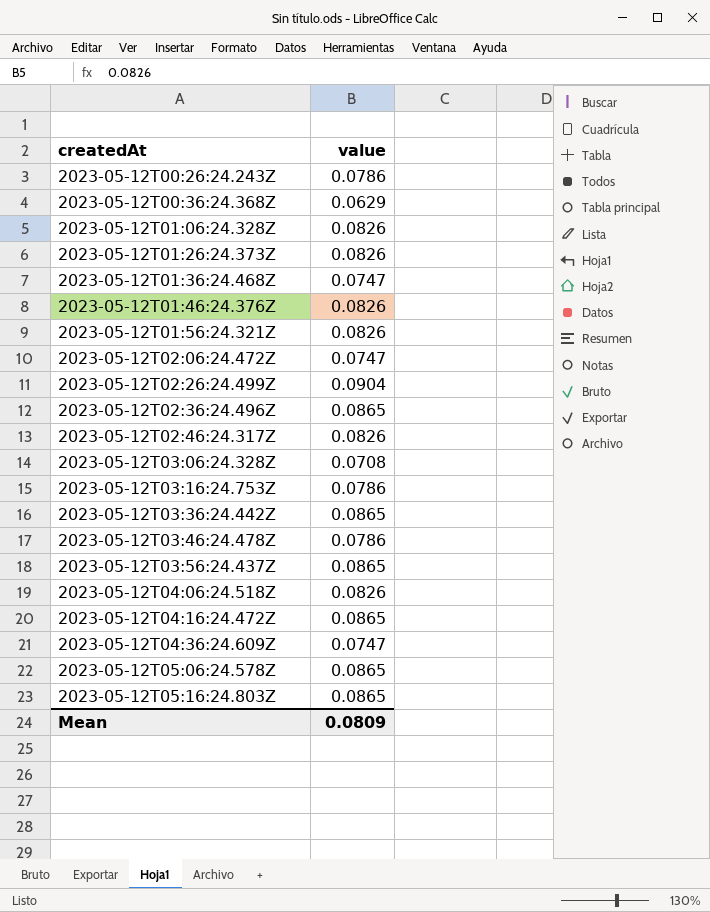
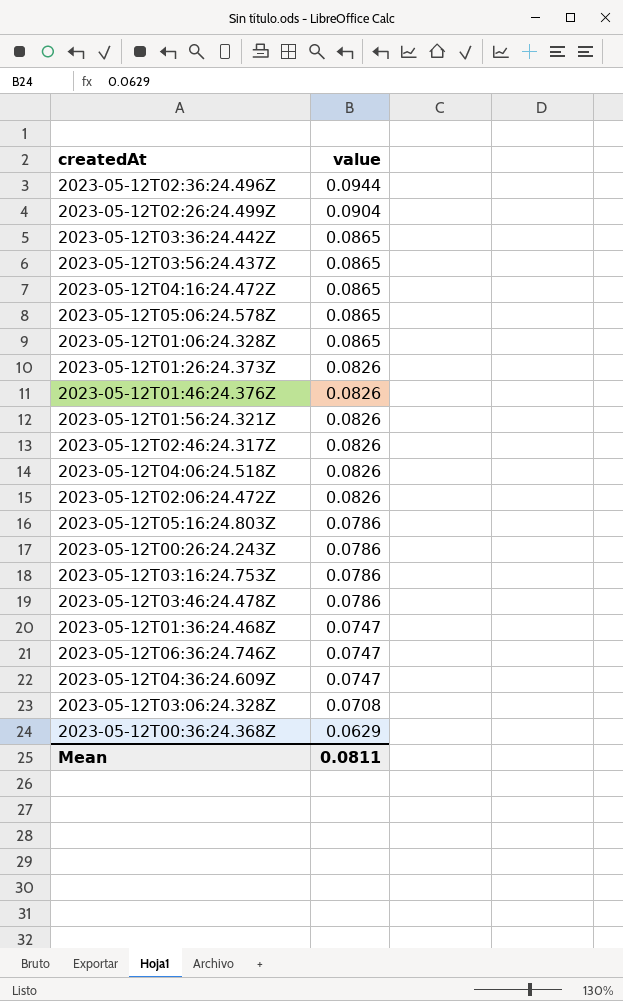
row order: createdAt ascending -> value descending
2023-05-12T02:36:24.496Z | value: 0.0865 -> 0.0944
2023-05-12T01:06:24.328Z | value: 0.0826 -> 0.0865
2023-05-12T02:06:24.472Z | value: 0.0747 -> 0.0826
2023-05-12T05:16:24.803Z | value: 0.0865 -> 0.0786
row 2023-05-12T06:36:24.746Z: none -> 0.0747
Mean | value: 0.0809 -> 0.0811

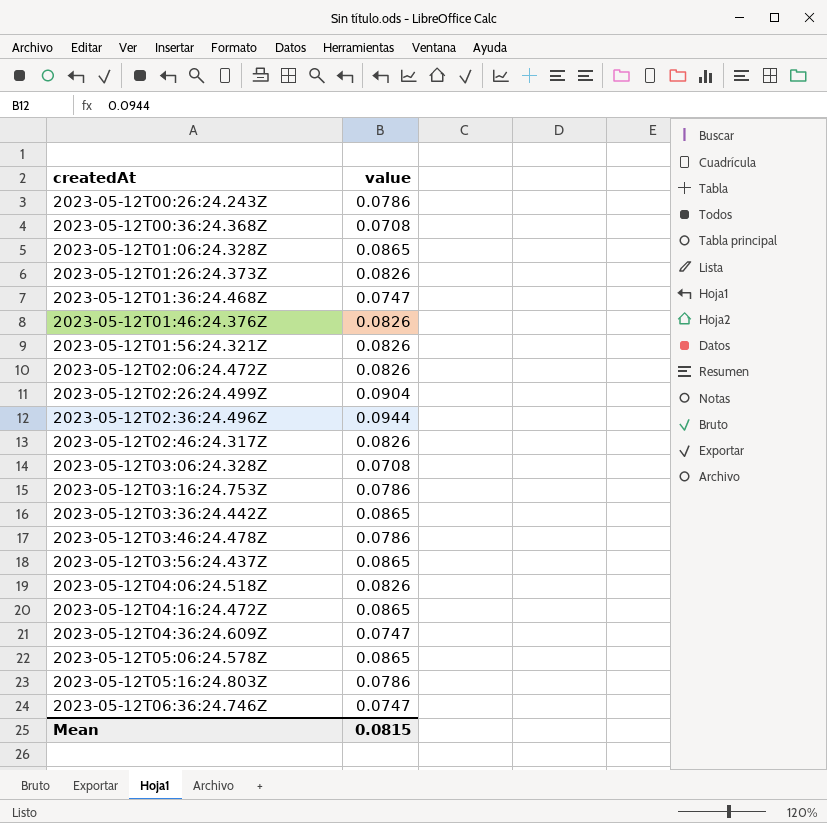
row order: value descending -> createdAt ascending
2023-05-12T00:36:24.368Z | value: 0.0629 -> 0.0708
Mean | value: 0.0811 -> 0.0815

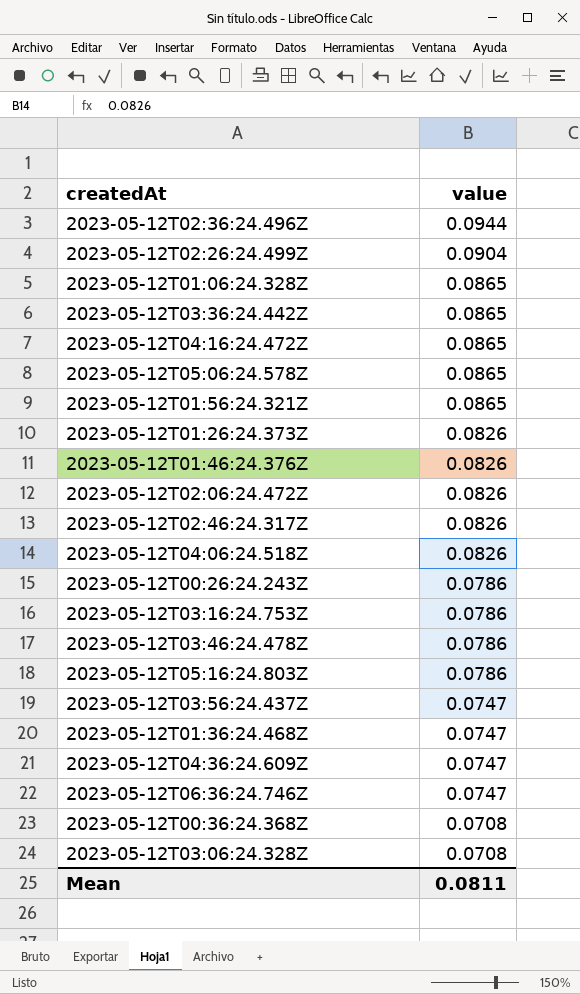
row order: createdAt ascending -> value descending
2023-05-12T01:56:24.321Z | value: 0.0826 -> 0.0865
2023-05-12T03:56:24.437Z | value: 0.0865 -> 0.0747
Mean | value: 0.0815 -> 0.0811

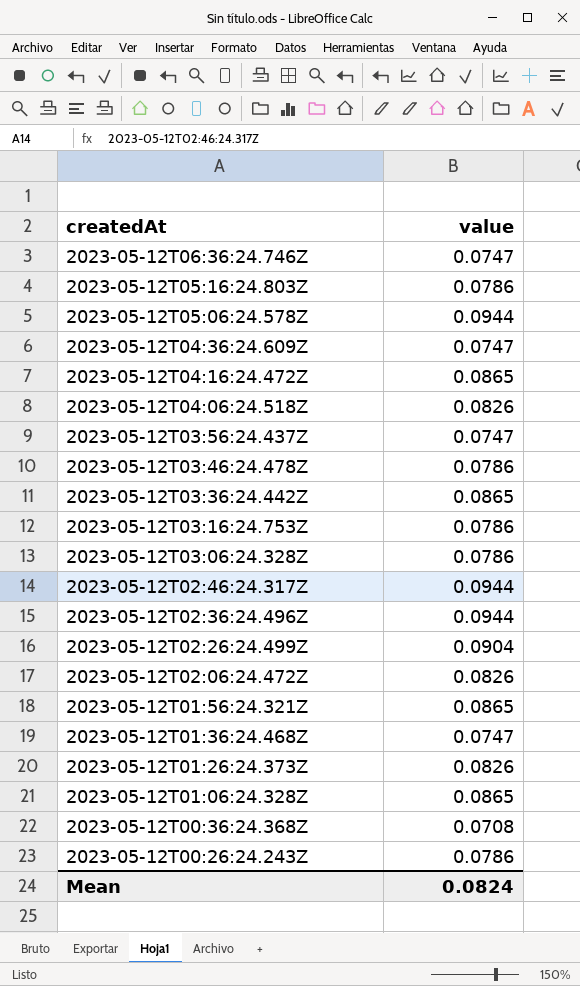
row order: value descending -> createdAt descending
row 2023-05-12T01:46:24.376Z: 0.0826 -> none
2023-05-12T05:06:24.578Z | value: 0.0865 -> 0.0944
2023-05-12T03:06:24.328Z | value: 0.0708 -> 0.0786
2023-05-12T02:46:24.317Z | value: 0.0826 -> 0.0944
Mean | value: 0.0811 -> 0.0824

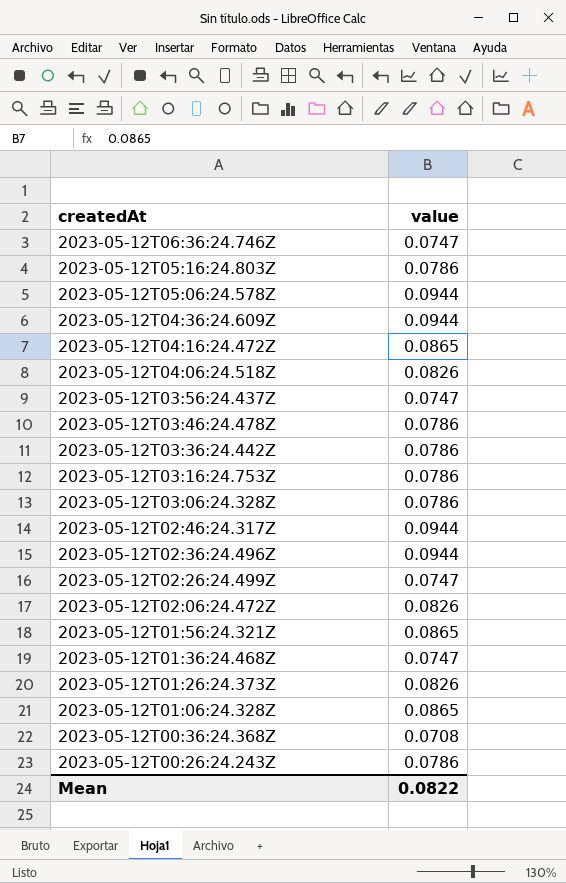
2023-05-12T04:36:24.609Z | value: 0.0747 -> 0.0944
2023-05-12T03:36:24.442Z | value: 0.0865 -> 0.0786
2023-05-12T02:26:24.499Z | value: 0.0904 -> 0.0747
Mean | value: 0.0824 -> 0.0822

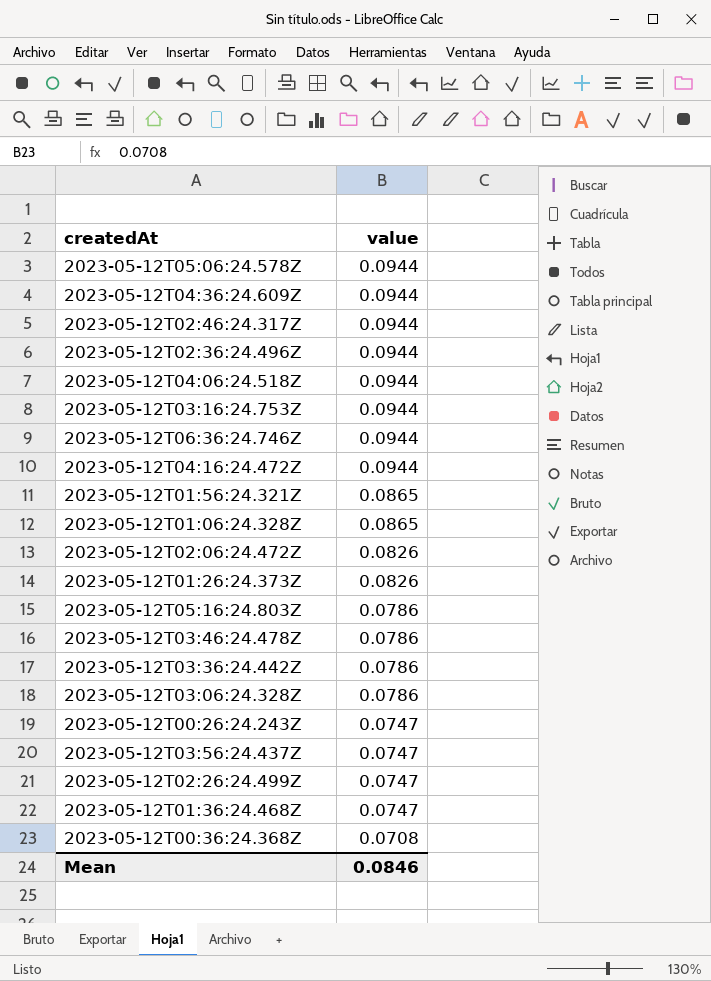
row order: createdAt descending -> value descending
2023-05-12T04:06:24.518Z | value: 0.0826 -> 0.0944
2023-05-12T03:16:24.753Z | value: 0.0786 -> 0.0944
2023-05-12T06:36:24.746Z | value: 0.0747 -> 0.0944
2023-05-12T04:16:24.472Z | value: 0.0865 -> 0.0944
2023-05-12T00:26:24.243Z | value: 0.0786 -> 0.0747
Mean | value: 0.0822 -> 0.0846

